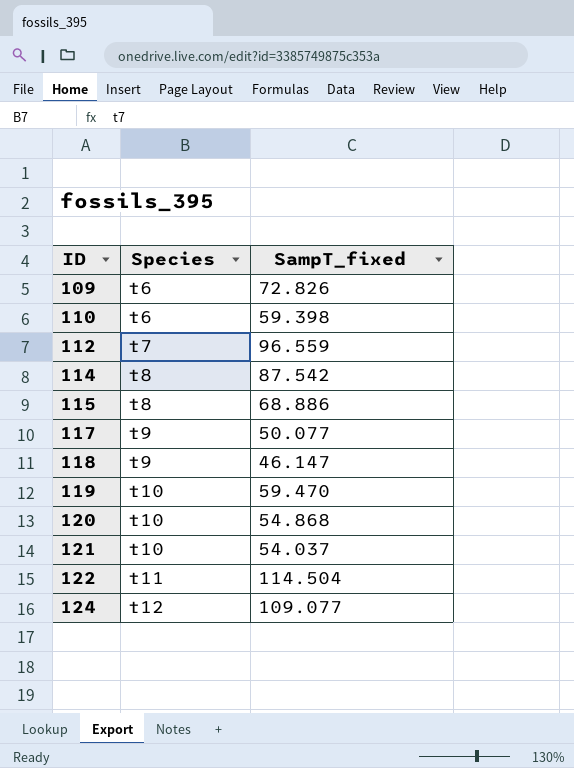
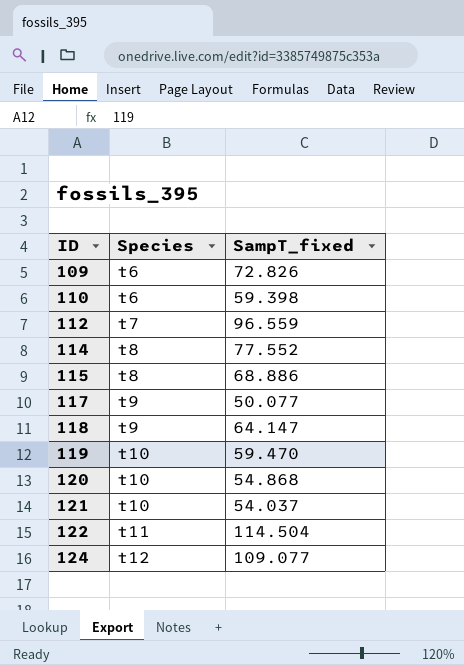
114 | SampT_fixed: 87.542 -> 77.552
118 | SampT_fixed: 46.147 -> 64.147

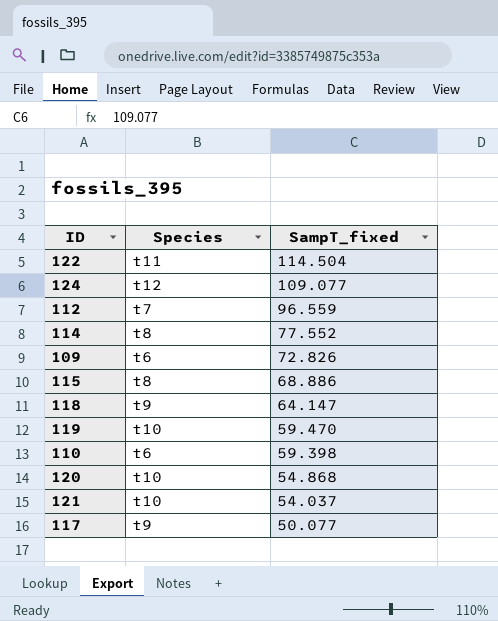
row order: ID ascending -> SampT_fixed descending

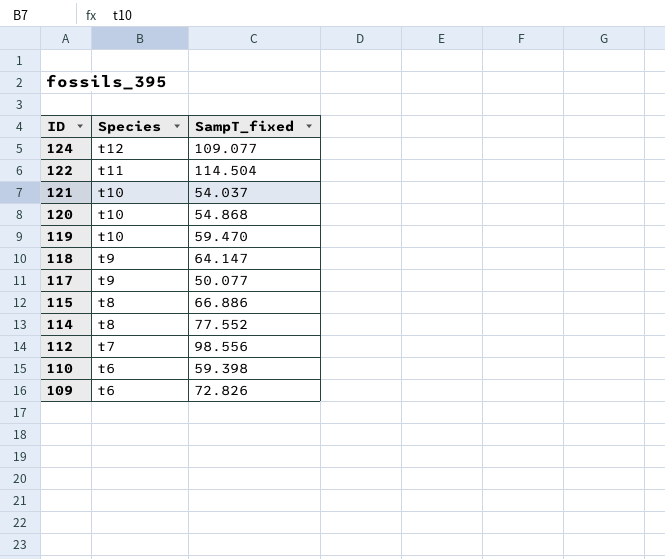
row order: SampT_fixed descending -> ID descending
115 | SampT_fixed: 68.886 -> 66.886
112 | SampT_fixed: 96.559 -> 98.556

